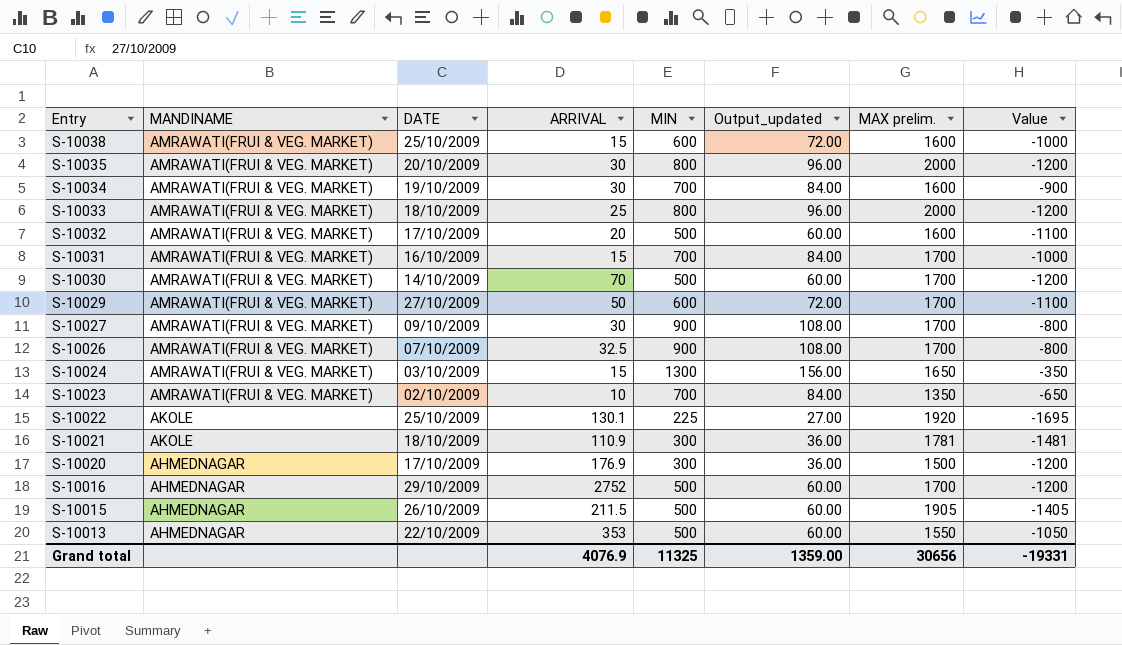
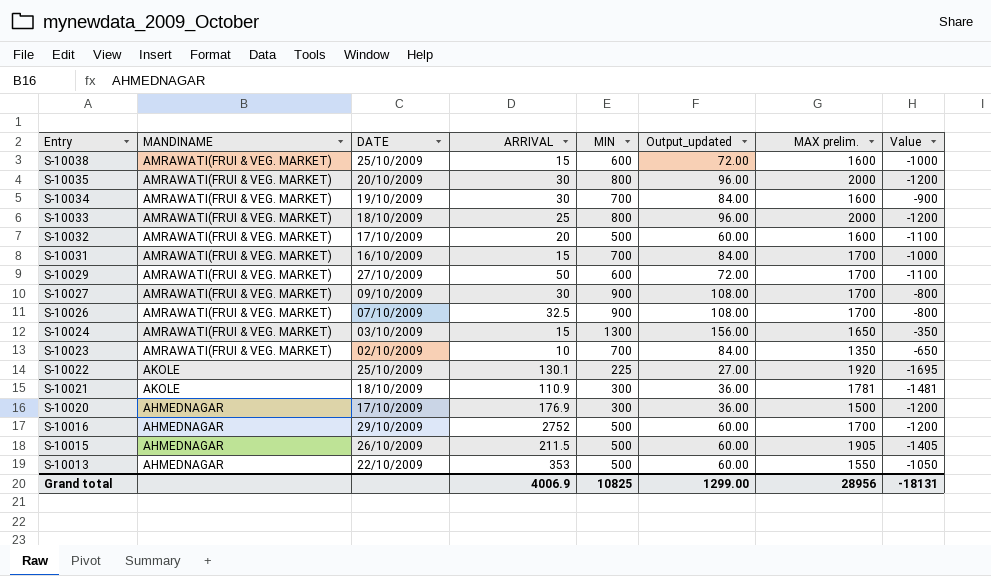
row S-10030: AMRAWATI(FRUI & VEG. MARKET) | 14/10/2009 | 70 | 500 | 60.00 | 1700 | -1200 -> none
Grand total | ARRIVAL: 4076.9 -> 4006.9
Grand total | MIN: 11325 -> 10825
Grand total | Output_updated: 1359.00 -> 1299.00
Grand total | MAX prelim.: 30656 -> 28956
Grand total | Value: -19331 -> -18131

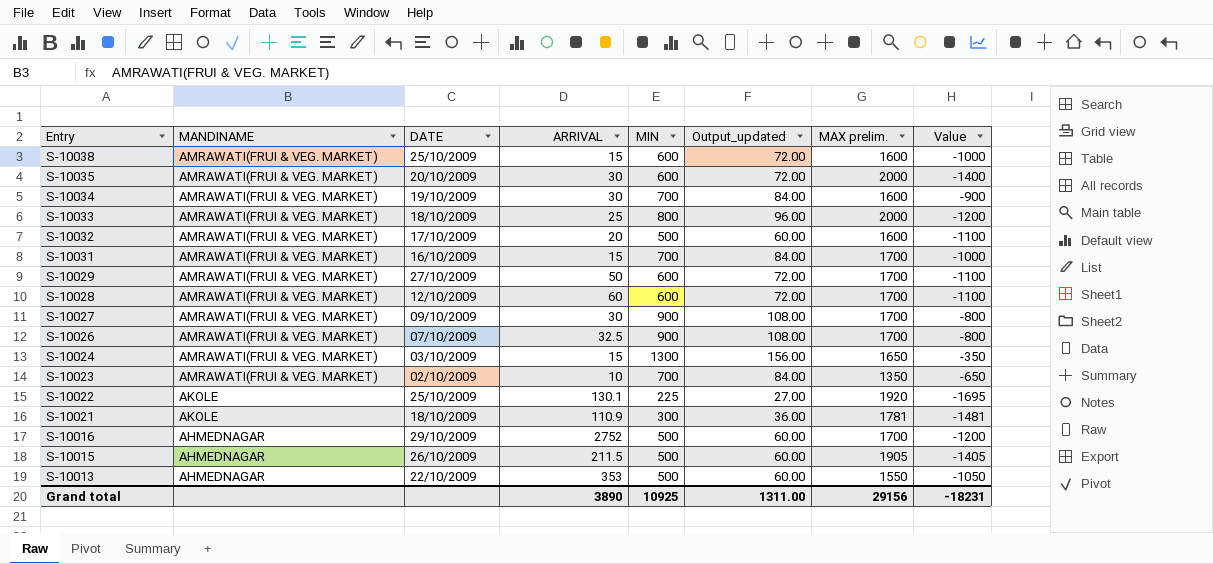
row S-10020: AHMEDNAGAR | 17/10/2009 | 176.9 | 300 | 36.00 | 1500 | -1200 -> none
S-10035 | MIN: 800 -> 600
S-10035 | Output_updated: 96.00 -> 72.00
S-10035 | Value: -1200 -> -1400
row S-10028: none -> AMRAWATI(FRUI & VEG. MARKET) | 12/10/2009 | 60 | 600 | 72.00 | 1700 | -1100
Grand total | ARRIVAL: 4006.9 -> 3890
Grand total | MIN: 10825 -> 10925
Grand total | Output_updated: 1299.00 -> 1311.00
Grand total | MAX prelim.: 28956 -> 29156
Grand total | Value: -18131 -> -18231

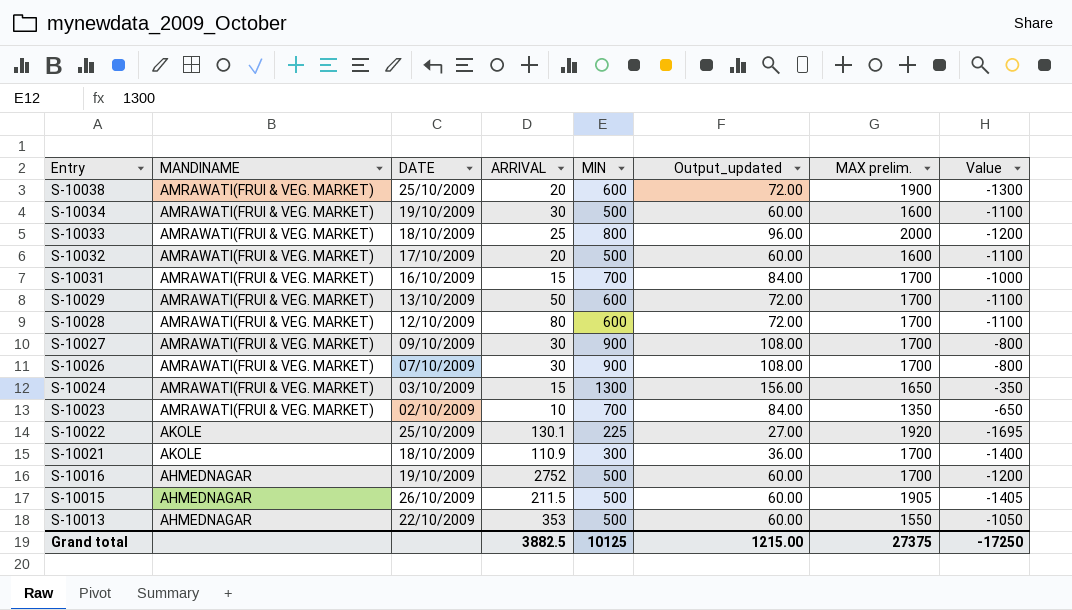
row S-10035: AMRAWATI(FRUI & VEG. MARKET) | 20/10/2009 | 30 | 600 | 72.00 | 2000 | -1400 -> none
S-10038 | ARRIVAL: 15 -> 20
S-10038 | MAX prelim.: 1600 -> 1900
S-10038 | Value: -1000 -> -1300
S-10034 | MIN: 700 -> 500
S-10034 | Output_updated: 84.00 -> 60.00
S-10034 | Value: -900 -> -1100
S-10029 | DATE: 27/10/2009 -> 13/10/2009
S-10028 | ARRIVAL: 60 -> 80
S-10026 | ARRIVAL: 32.5 -> 30
S-10021 | MAX prelim.: 1781 -> 1700
S-10021 | Value: -1481 -> -1400
S-10016 | DATE: 29/10/2009 -> 19/10/2009
Grand total | ARRIVAL: 3890 -> 3882.5
Grand total | MIN: 10925 -> 10125
Grand total | Output_updated: 1311.00 -> 1215.00
Grand total | MAX prelim.: 29156 -> 27375
Grand total | Value: -18231 -> -17250

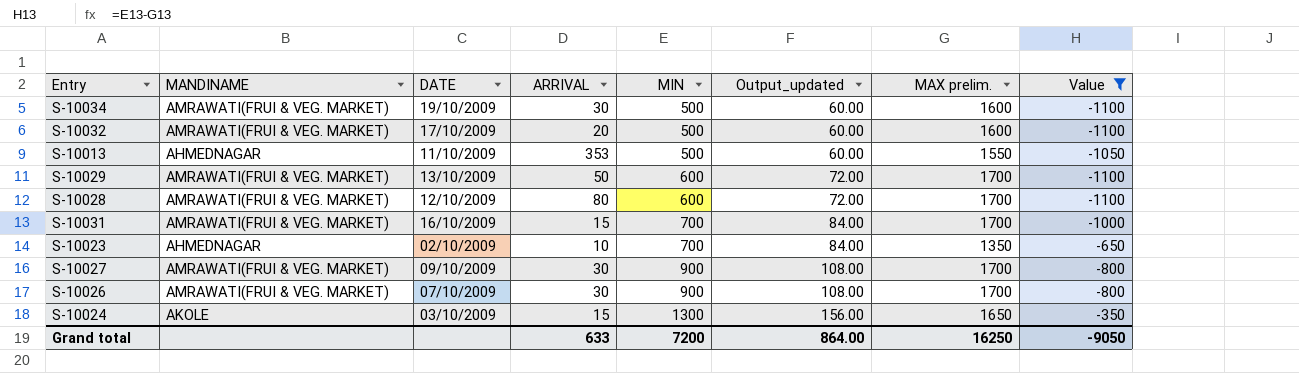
filter: none -> Value >= -1100
row order: Entry descending -> MIN ascending
S-10013 | DATE: 22/10/2009 -> 11/10/2009
S-10023 | MANDINAME: AMRAWATI(FRUI & VEG. MARKET) -> AHMEDNAGAR
S-10024 | MANDINAME: AMRAWATI(FRUI & VEG. MARKET) -> AKOLE
Grand total | ARRIVAL: 3882.5 -> 633
Grand total | MIN: 10125 -> 7200
Grand total | Output_updated: 1215.00 -> 864.00
Grand total | MAX prelim.: 27375 -> 16250
Grand total | Value: -17250 -> -9050

